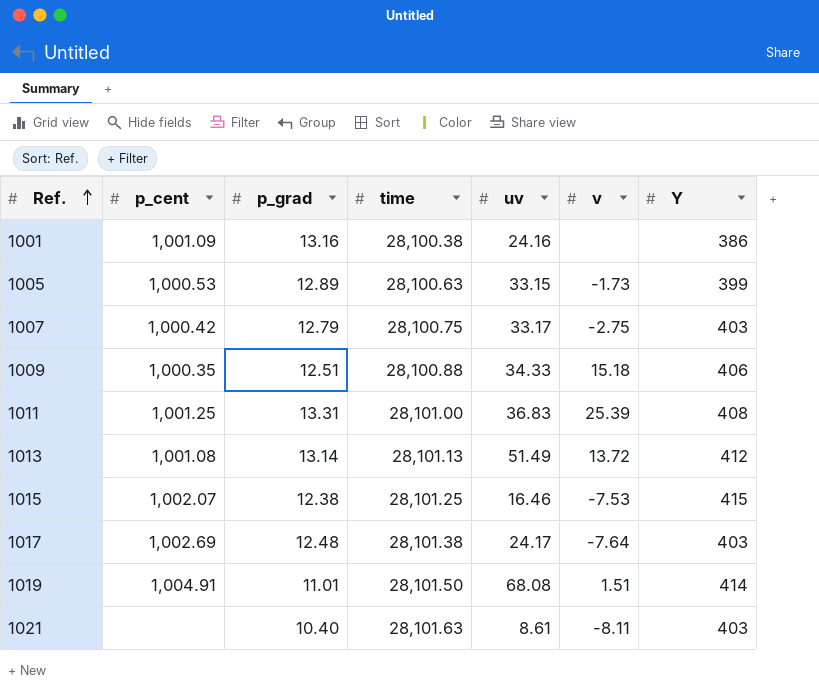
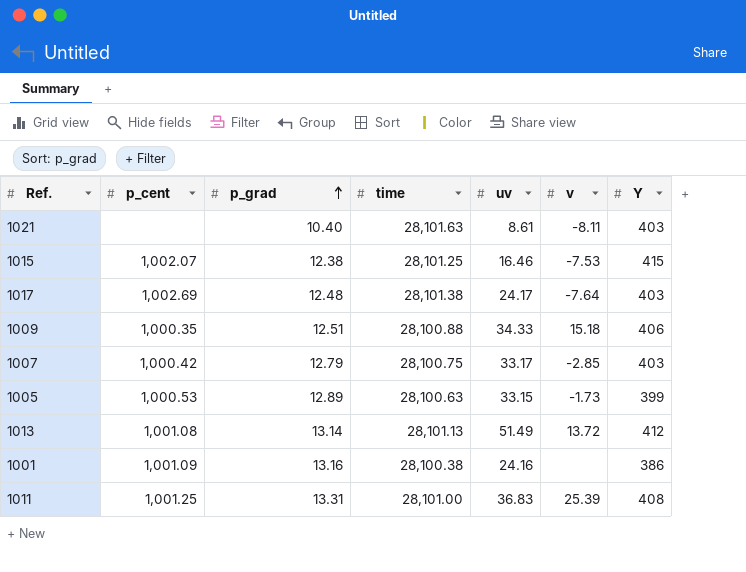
row order: Ref. ascending -> p_grad ascending
row 1019: 1,004.91 | 11.01 | 28,101.50 | 68.08 | 1.51 | 414 -> none
1007 | v: -2.75 -> -2.85

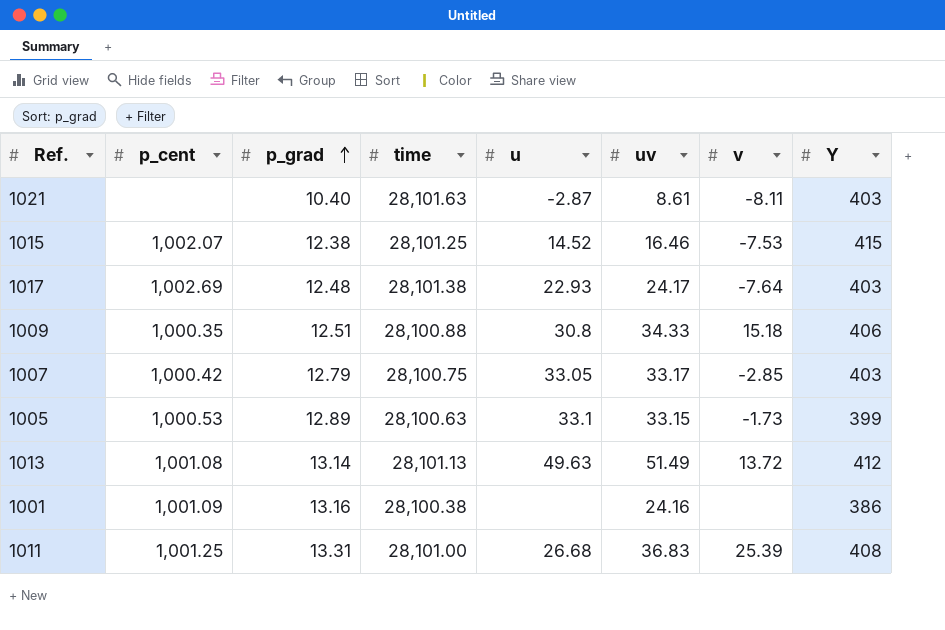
column u | position: none -> 5

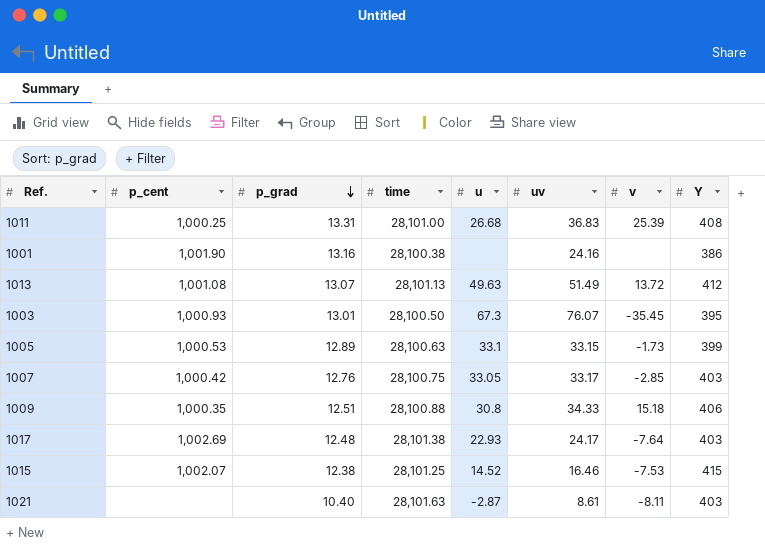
row order: p_grad ascending -> p_grad descending
1011 | p_cent: 1,001.25 -> 1,000.25
1001 | p_cent: 1,001.09 -> 1,001.90
1013 | p_grad: 13.14 -> 13.07
row 1003: none -> 1,000.93 | 13.01 | 28,100.50 | 67.3 | 76.07 | -35.45 | 395
1007 | p_grad: 12.79 -> 12.76

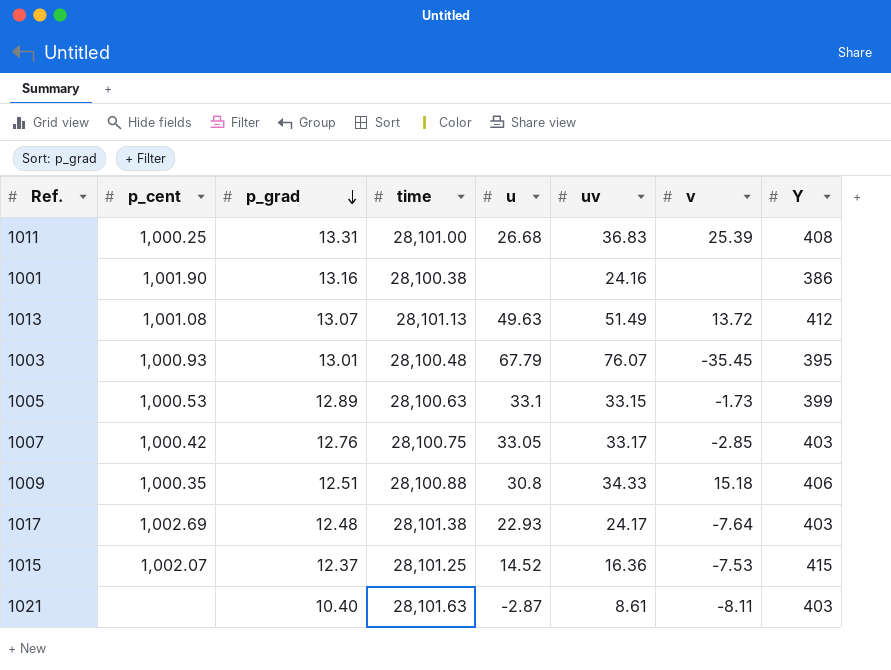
1003 | time: 28,100.50 -> 28,100.48
1003 | u: 67.3 -> 67.79
1015 | p_grad: 12.38 -> 12.37
1015 | uv: 16.46 -> 16.36

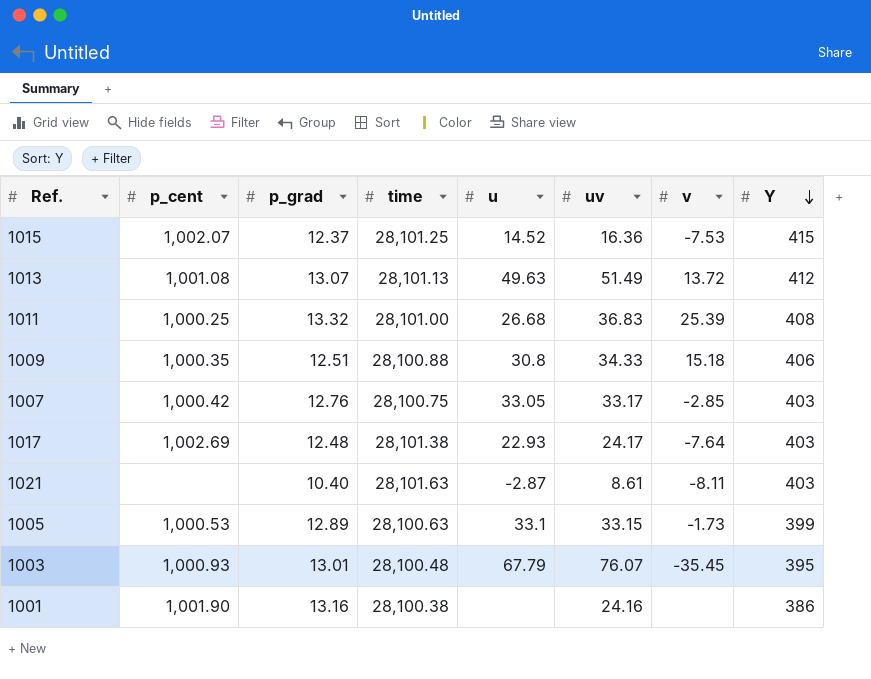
row order: p_grad descending -> Y descending
1011 | p_grad: 13.31 -> 13.32

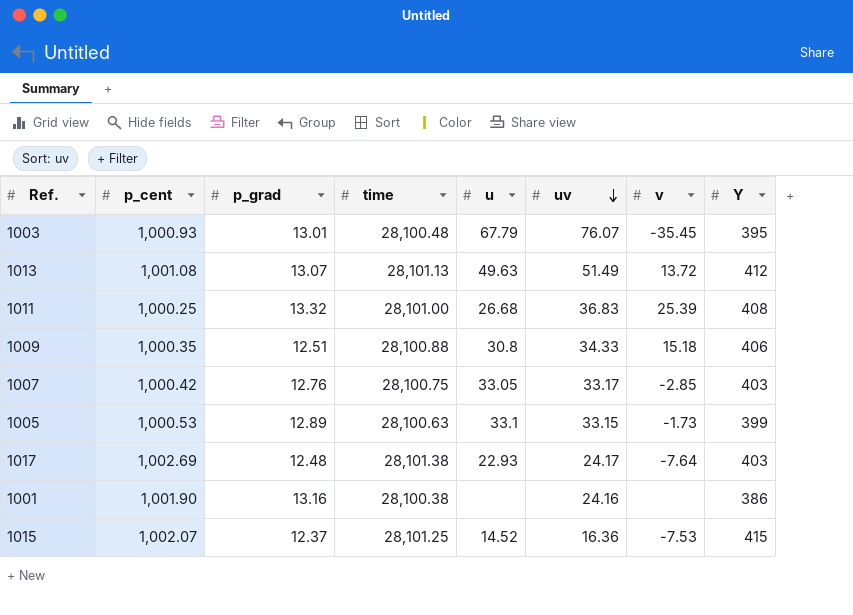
row order: Y descending -> uv descending
row 1021: none | 10.40 | 28,101.63 | -2.87 | 8.61 | -8.11 | 403 -> none

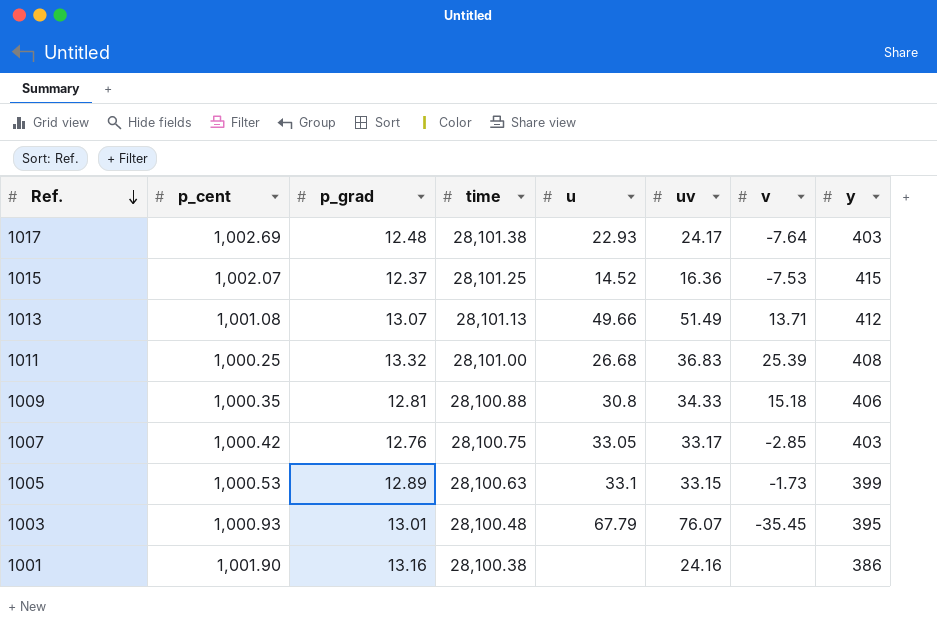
row order: uv descending -> Ref. descending
column name: Y -> y
1013 | u: 49.63 -> 49.66
1013 | v: 13.72 -> 13.71
1009 | p_grad: 12.51 -> 12.81

